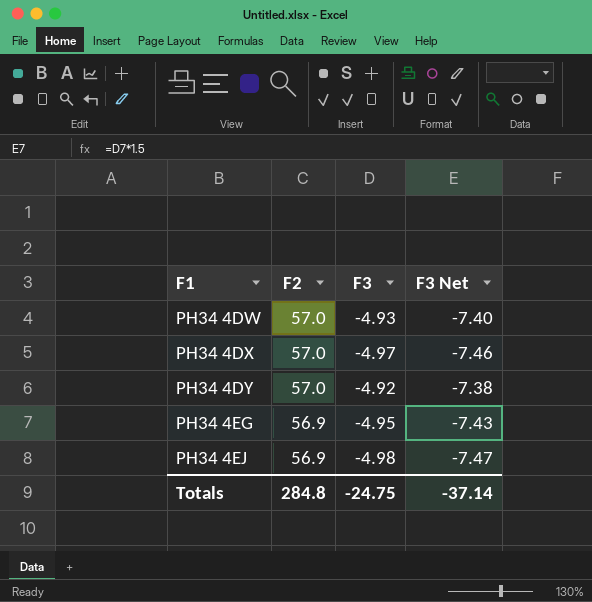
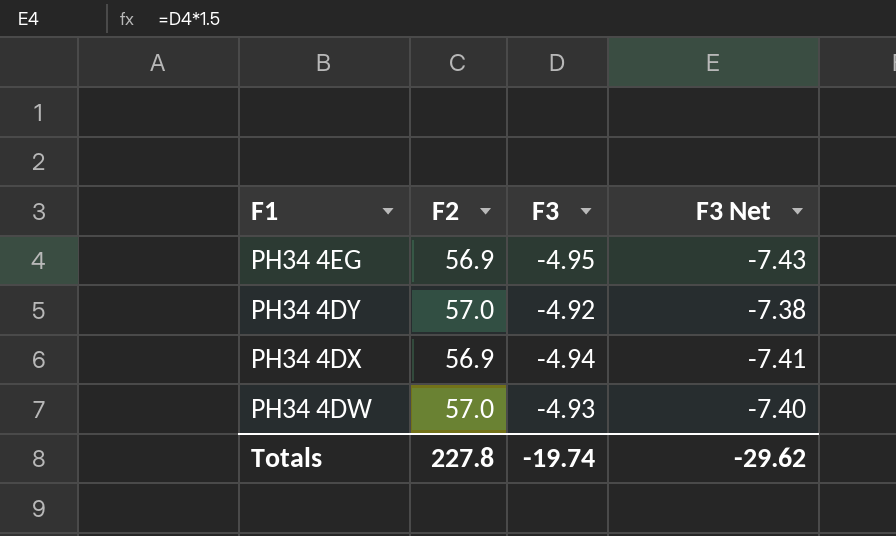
row order: F1 ascending -> F1 descending
row PH34 4EJ: 56.9 | -4.98 | -7.47 -> none
PH34 4DX | F2: 57.0 -> 56.9
PH34 4DX | F3: -4.97 -> -4.94
PH34 4DX | F3 Net: -7.46 -> -7.41
Totals | F2: 284.8 -> 227.8
Totals | F3: -24.75 -> -19.74
Totals | F3 Net: -37.14 -> -29.62

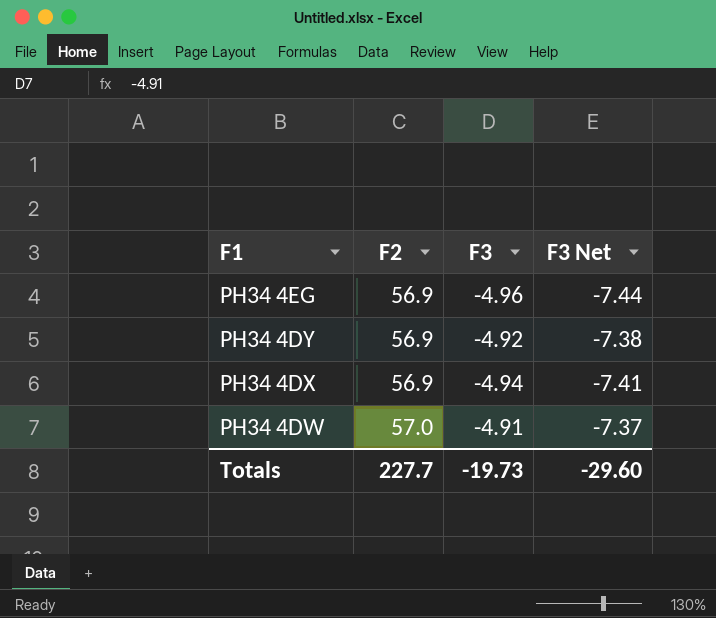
PH34 4EG | F3: -4.95 -> -4.96
PH34 4EG | F3 Net: -7.43 -> -7.44
PH34 4DY | F2: 57.0 -> 56.9
PH34 4DW | F3: -4.93 -> -4.91
PH34 4DW | F3 Net: -7.40 -> -7.37
Totals | F2: 227.8 -> 227.7
Totals | F3: -19.74 -> -19.73
Totals | F3 Net: -29.62 -> -29.60

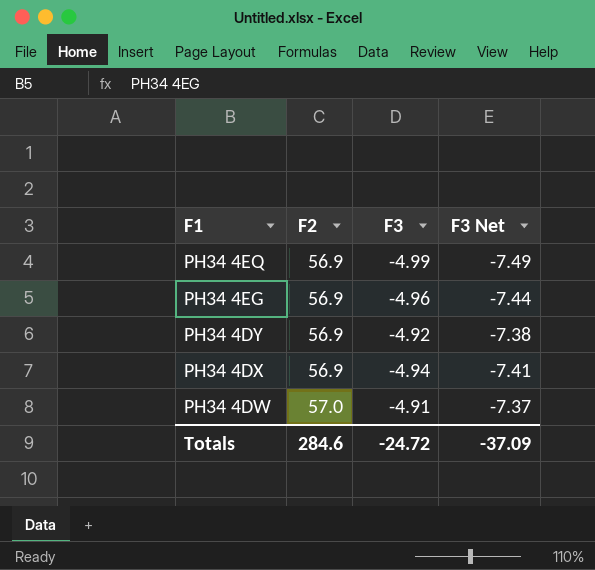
row PH34 4EQ: none -> 56.9 | -4.99 | -7.49
Totals | F2: 227.7 -> 284.6
Totals | F3: -19.73 -> -24.72
Totals | F3 Net: -29.60 -> -37.09

